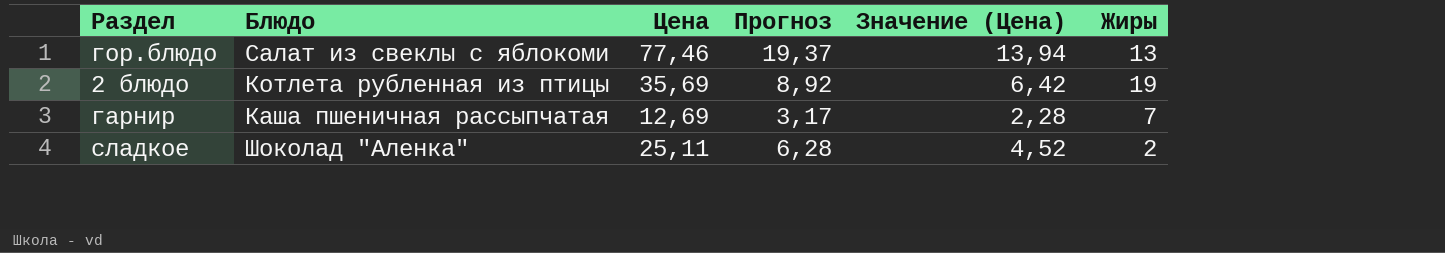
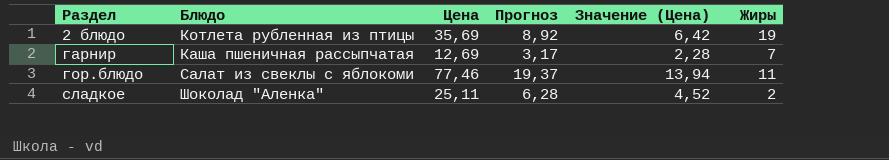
row order: none -> Раздел ascending
гор.блюдо | Жиры: 13 -> 11

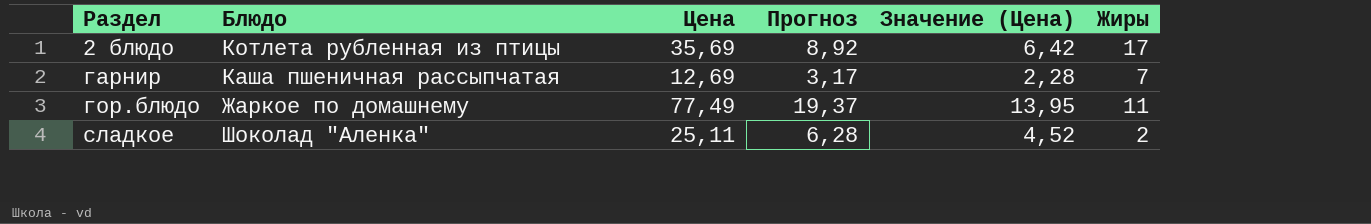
2 блюдо | Жиры: 19 -> 17
гор.блюдо | Блюдо: Салат из свеклы с яблокоми -> Жаркое по домашнему
гор.блюдо | Цена: 77,46 -> 77,49
гор.блюдо | Значение (Цена): 13,94 -> 13,95

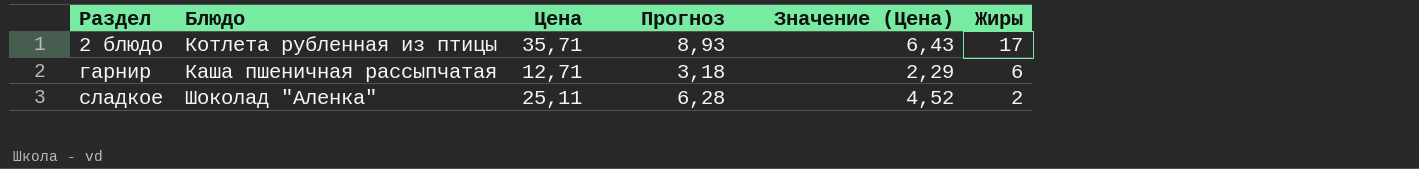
row гор.блюдо: Жаркое по домашнему | 77,49 | 19,37 | 13,95 | 11 -> none
2 блюдо | Цена: 35,69 -> 35,71
2 блюдо | Прогноз: 8,92 -> 8,93
2 блюдо | Значение (Цена): 6,42 -> 6,43
гарнир | Цена: 12,69 -> 12,71
гарнир | Прогноз: 3,17 -> 3,18
гарнир | Значение (Цена): 2,28 -> 2,29
гарнир | Жиры: 7 -> 6

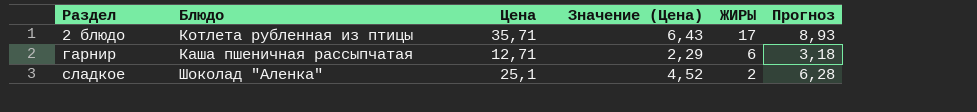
column name: Жиры -> ЖИРЫ
column Прогноз | position: 4 -> 6
сладкое | Цена: 25,11 -> 25,1

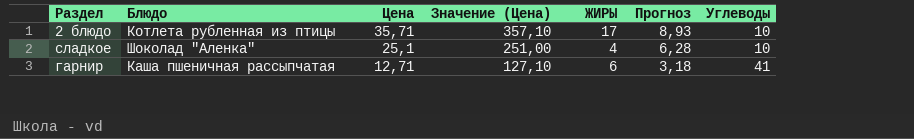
row order: Раздел ascending -> Цена descending
column Значение (Цена) | formula: [Цена] * 0,18 -> [Цена] * 10
column Углеводы | position: none -> 7
сладкое | ЖИРЫ: 2 -> 4

